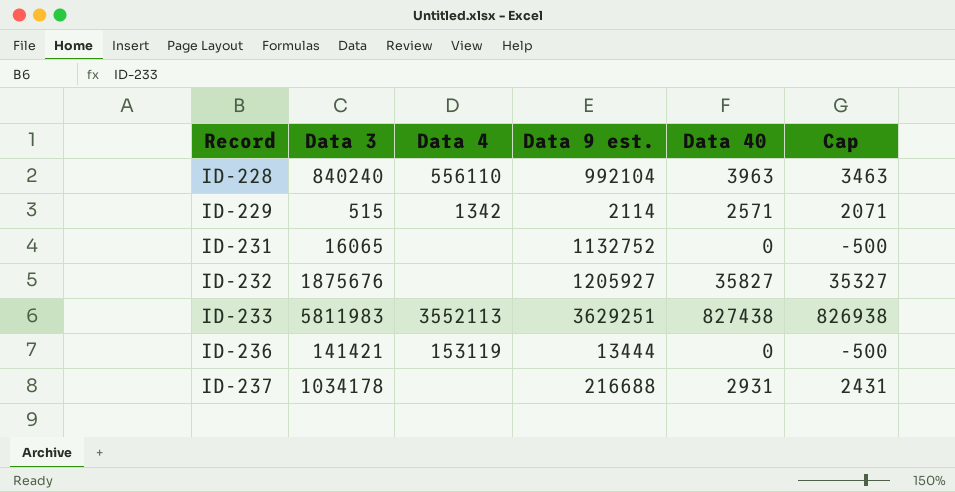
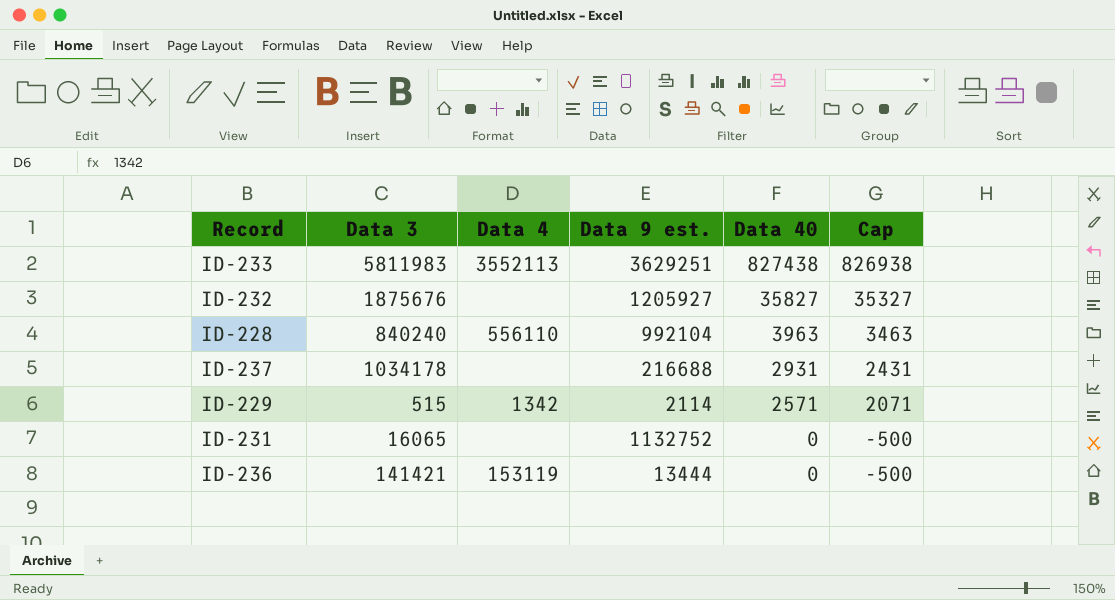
row order: Record ascending -> Data 40 descending

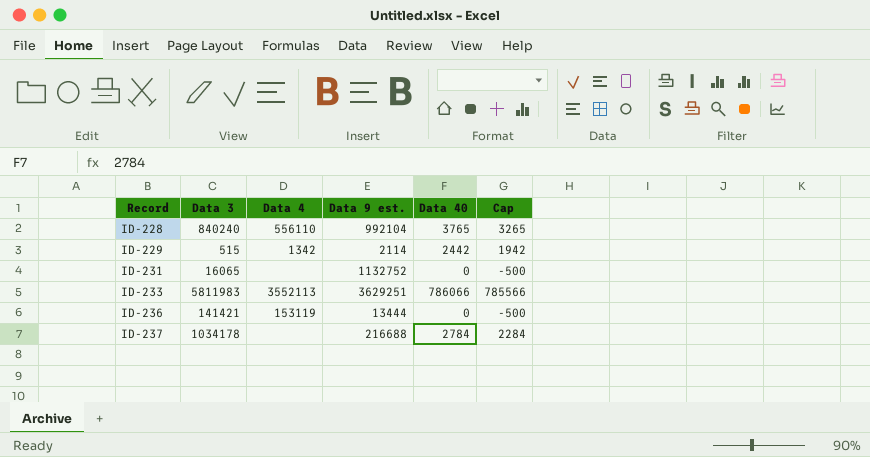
row order: Data 40 descending -> Record ascending
row ID-232: 1875676 | none | 1205927 | 35827 | 35327 -> none
ID-228 | Data 40: 3963 -> 3765
ID-228 | Cap: 3463 -> 3265
ID-229 | Data 40: 2571 -> 2442
ID-229 | Cap: 2071 -> 1942
ID-233 | Data 40: 827438 -> 786066
ID-233 | Cap: 826938 -> 785566
ID-237 | Data 40: 2931 -> 2784
ID-237 | Cap: 2431 -> 2284

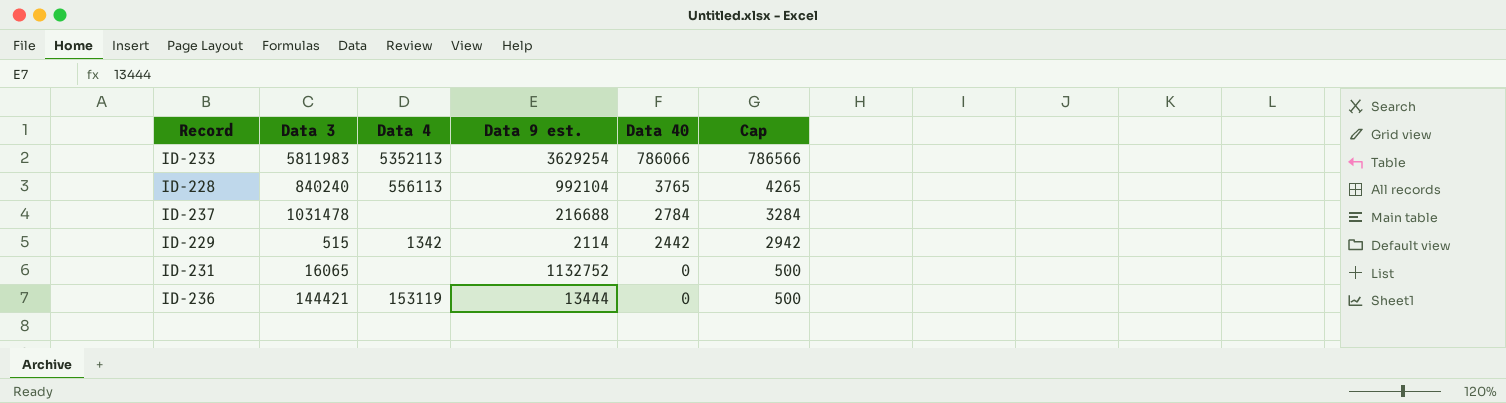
row order: Record ascending -> Data 40 descending
column Cap | formula: [Data 40] - 500 -> [Data 40] + 500
ID-233 | Data 4: 3552113 -> 5352113
ID-233 | Data 9 est.: 3629251 -> 3629254
ID-228 | Data 4: 556110 -> 556113
ID-237 | Data 3: 1034178 -> 1031478
ID-236 | Data 3: 141421 -> 144421

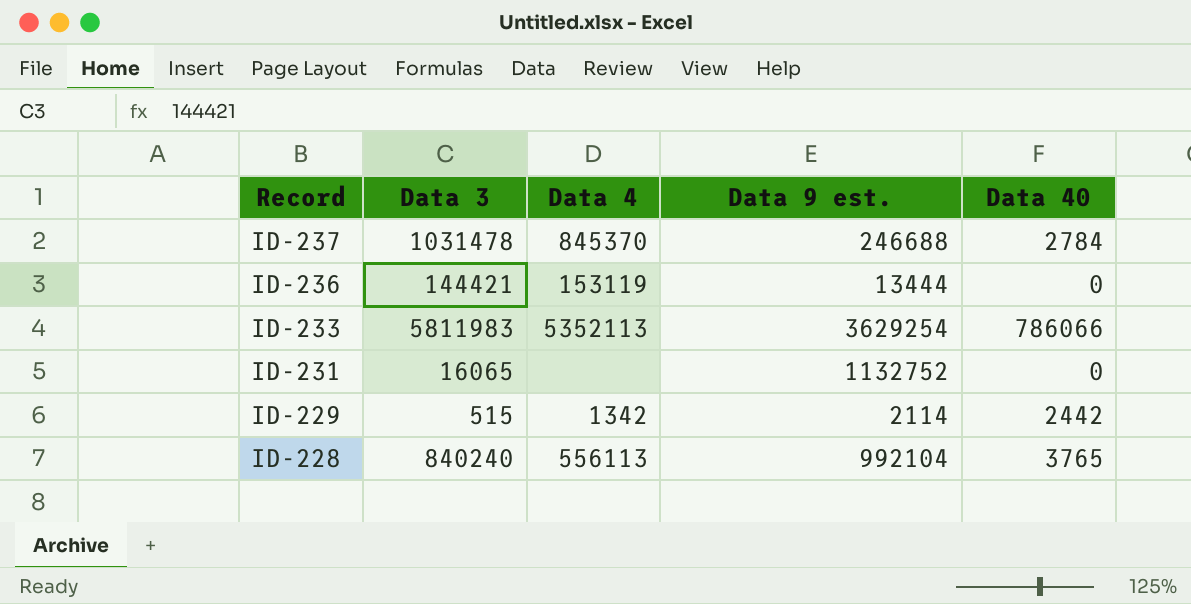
row order: Data 40 descending -> Record descending
column Cap | formula: [Data 40] + 500 -> none
ID-237 | Data 4: none -> 845370
ID-237 | Data 9 est.: 216688 -> 246688

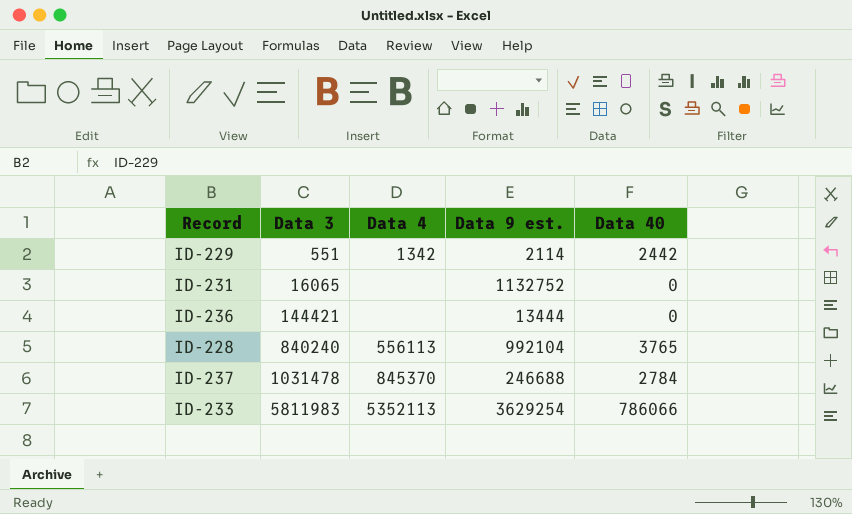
row order: Record descending -> Data 3 ascending
ID-229 | Data 3: 515 -> 551
ID-236 | Data 4: 153119 -> none

